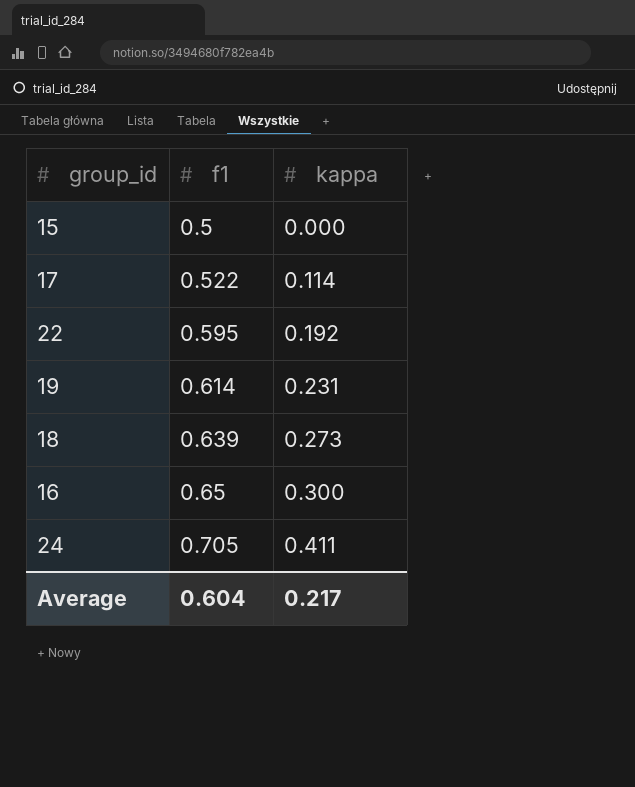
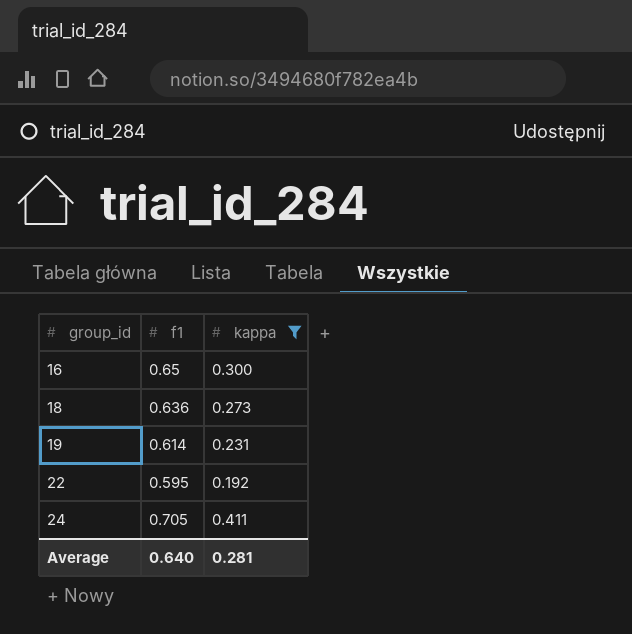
filter: none -> kappa >= 0.192
row order: f1 ascending -> group_id ascending
18 | f1: 0.639 -> 0.636
Average | f1: 0.604 -> 0.640
Average | kappa: 0.217 -> 0.281

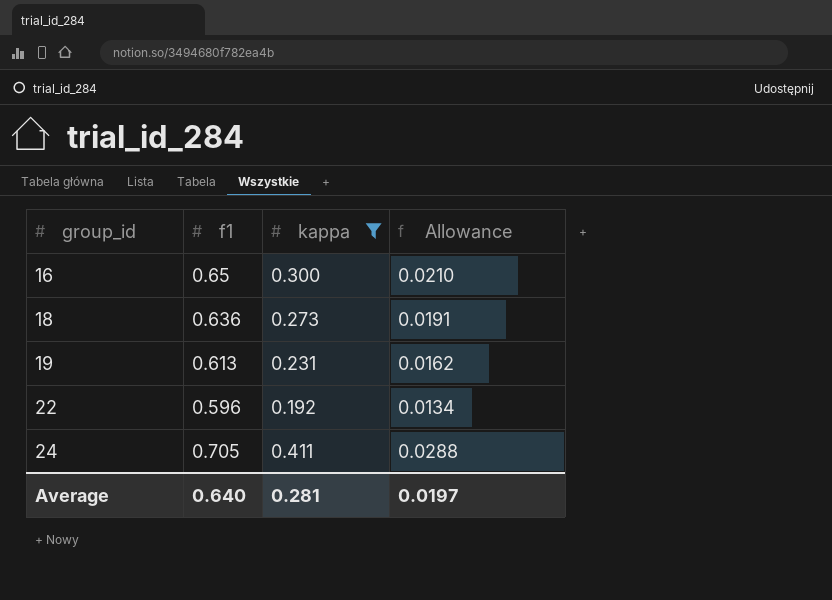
column Allowance | formula: none -> [kappa] * 0.07
19 | f1: 0.614 -> 0.613
22 | f1: 0.595 -> 0.596

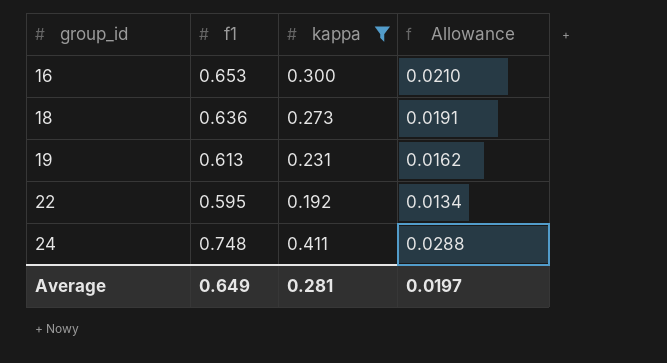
16 | f1: 0.65 -> 0.653
22 | f1: 0.596 -> 0.595
24 | f1: 0.705 -> 0.748
Average | f1: 0.640 -> 0.649

